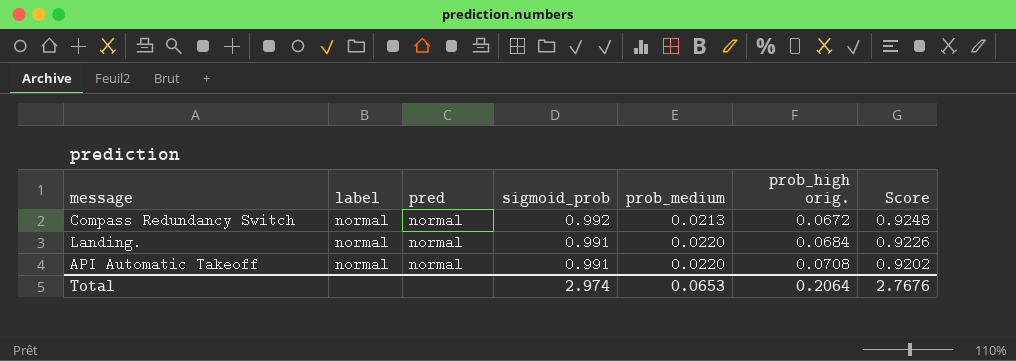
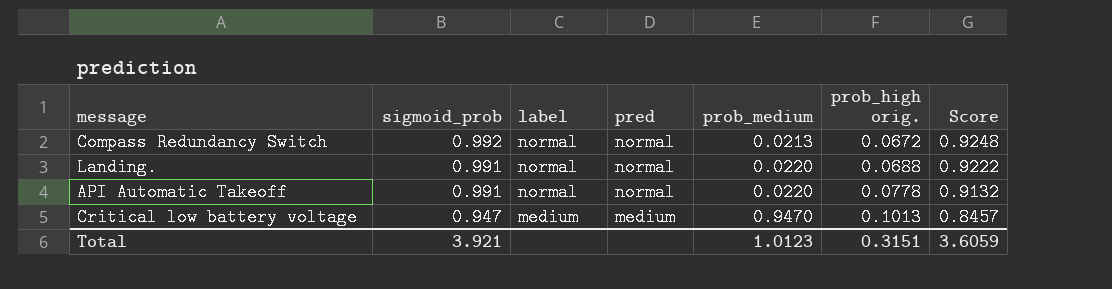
column sigmoid_prob | position: 4 -> 2
Landing. | prob_high orig.: 0.0684 -> 0.0688
Landing. | Score: 0.9226 -> 0.9222
API Automatic Takeoff | prob_high orig.: 0.0708 -> 0.0778
API Automatic Takeoff | Score: 0.9202 -> 0.9132
row Critical low battery voltage: none -> 0.947 | medium | medium | 0.9470 | 0.1013 | 0.8457
Total | sigmoid_prob: 2.974 -> 3.921
Total | prob_medium: 0.0653 -> 1.0123
Total | prob_high orig.: 0.2064 -> 0.3151
Total | Score: 2.7676 -> 3.6059

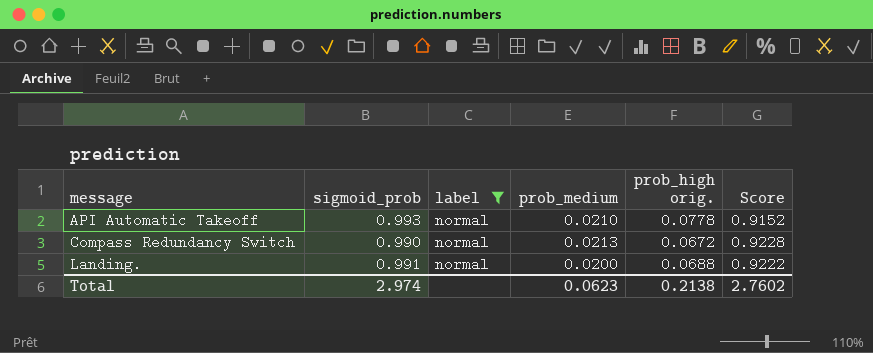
filter: none -> label = normal
row order: sigmoid_prob descending -> message ascending
column pred | position: 4 -> none
API Automatic Takeoff | sigmoid_prob: 0.991 -> 0.993
API Automatic Takeoff | prob_medium: 0.0220 -> 0.0210
API Automatic Takeoff | Score: 0.9132 -> 0.9152
Compass Redundancy Switch | sigmoid_prob: 0.992 -> 0.990
Compass Redundancy Switch | Score: 0.9248 -> 0.9228
Landing. | prob_medium: 0.0220 -> 0.0200
Total | sigmoid_prob: 3.921 -> 2.974
Total | prob_medium: 1.0123 -> 0.0623
Total | prob_high orig.: 0.3151 -> 0.2138
Total | Score: 3.6059 -> 2.7602

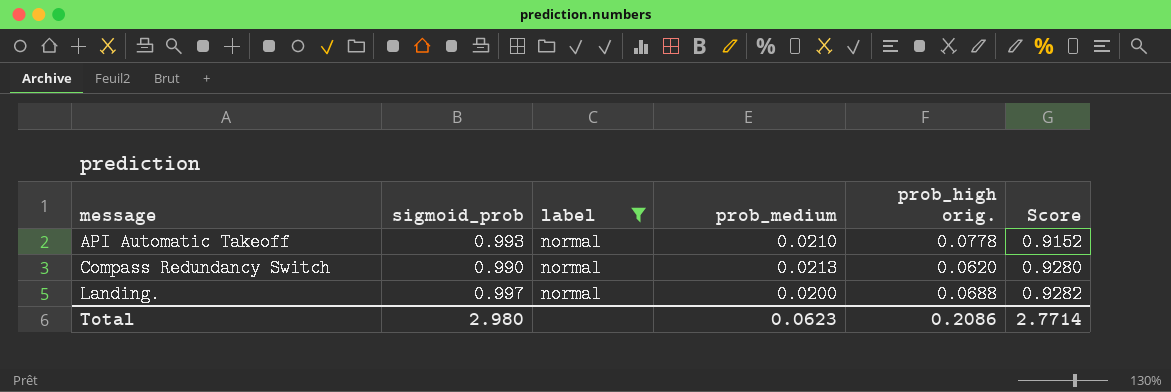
Compass Redundancy Switch | prob_high orig.: 0.0672 -> 0.0620
Compass Redundancy Switch | Score: 0.9228 -> 0.9280
Landing. | sigmoid_prob: 0.991 -> 0.997
Landing. | Score: 0.9222 -> 0.9282
Total | sigmoid_prob: 2.974 -> 2.980
Total | prob_high orig.: 0.2138 -> 0.2086
Total | Score: 2.7602 -> 2.7714

